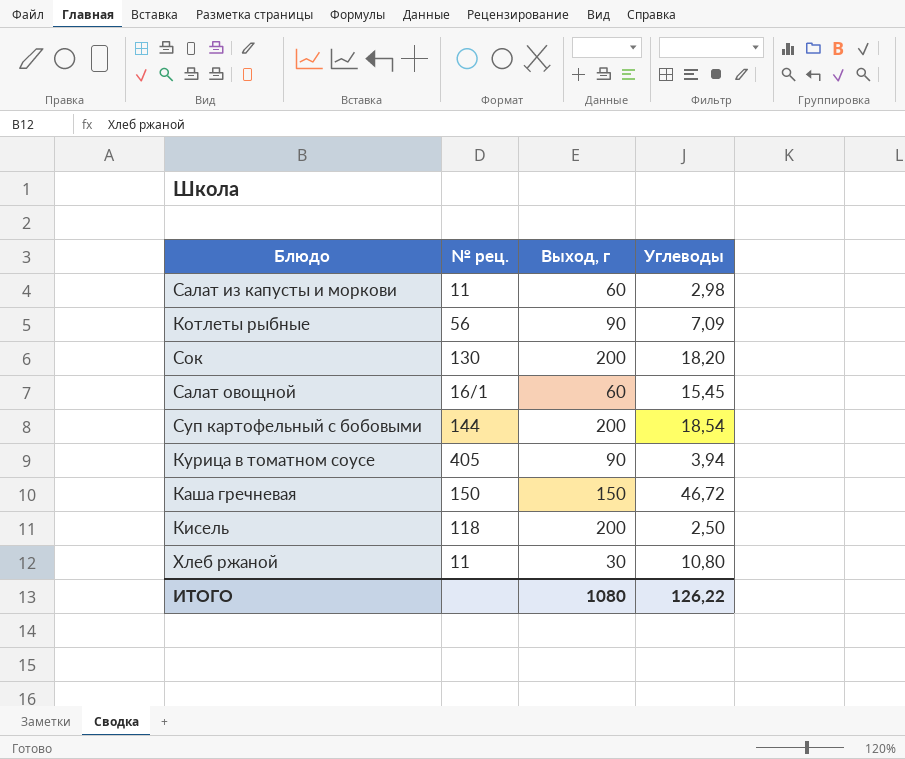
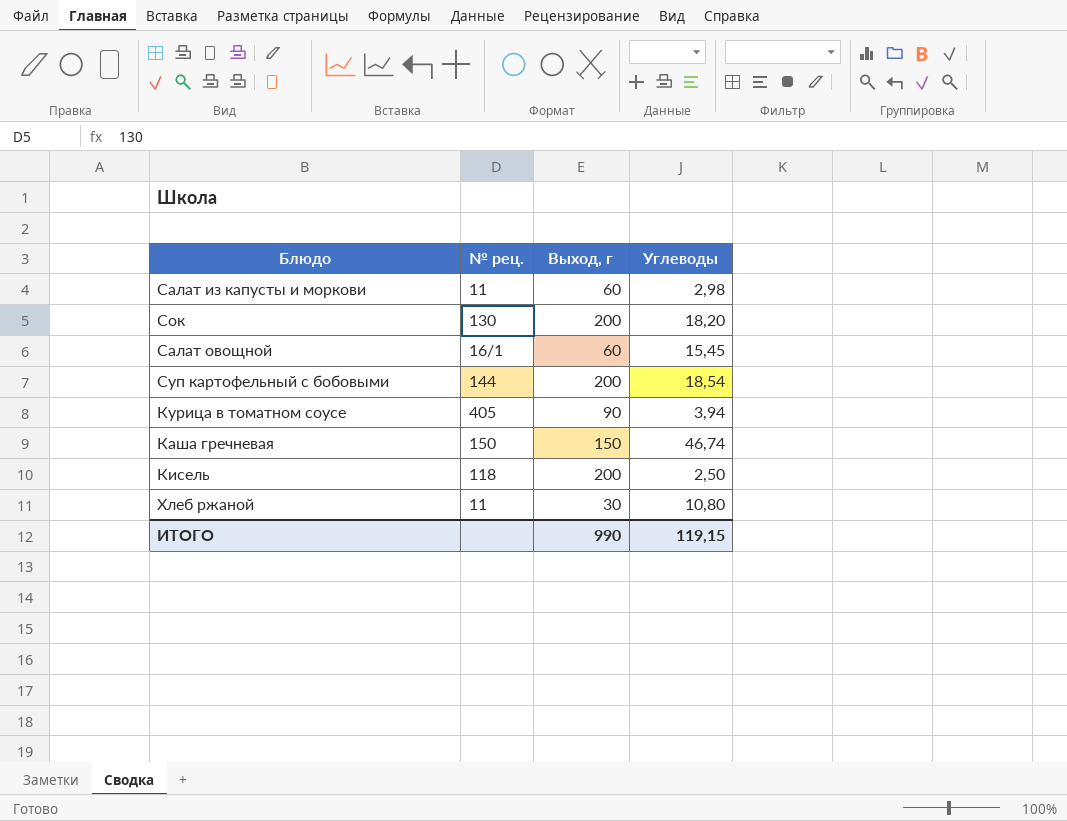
row Котлеты рыбные: 56 | 90 | 7,09 -> none
Каша гречневая | Углеводы: 46,72 -> 46,74
ИТОГО | Выход, г: 1080 -> 990
ИТОГО | Углеводы: 126,22 -> 119,15

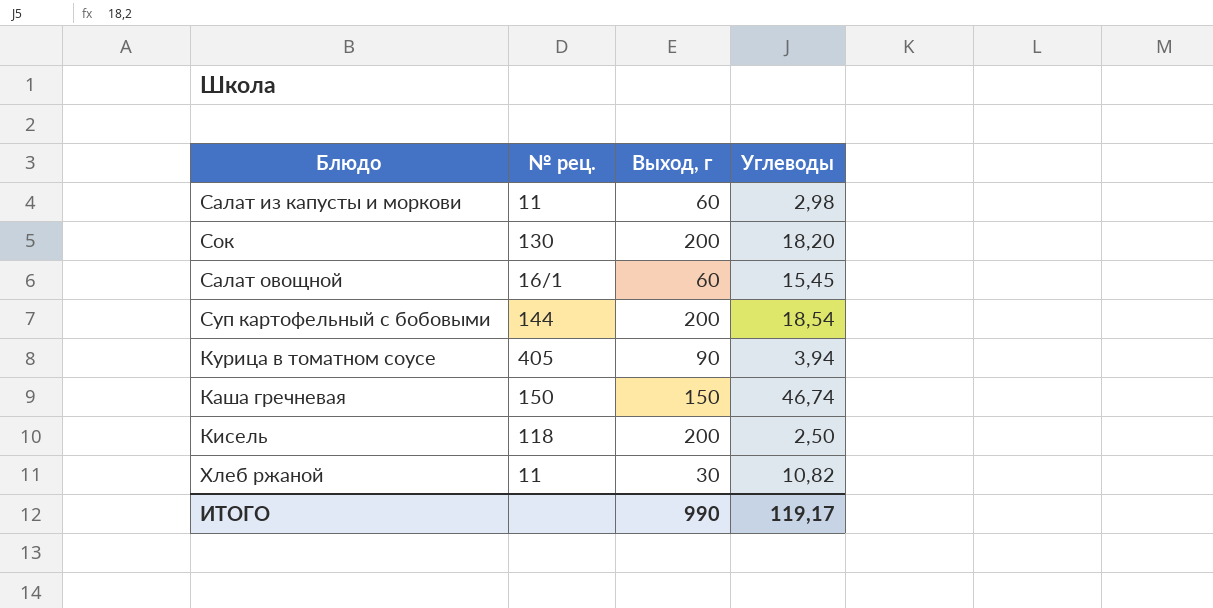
Хлеб ржаной | Углеводы: 10,80 -> 10,82
ИТОГО | Углеводы: 119,15 -> 119,17

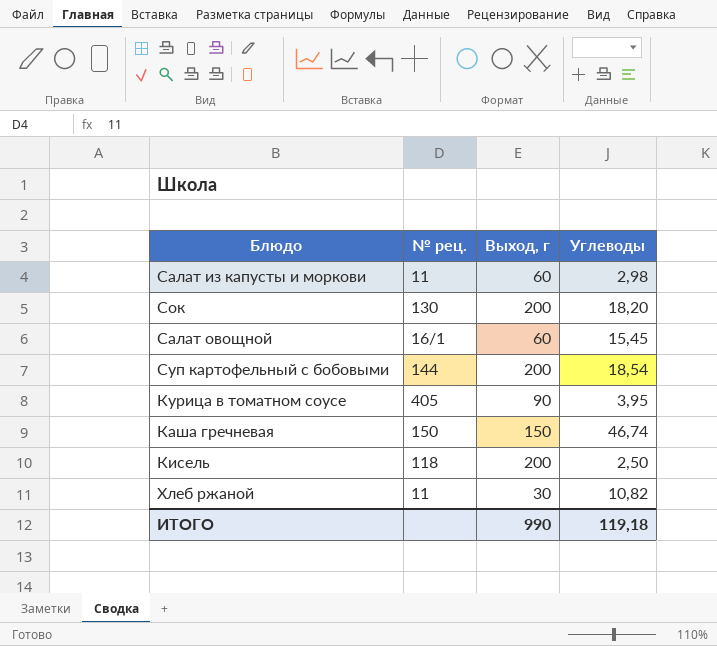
Курица в томатном соусе | Углеводы: 3,94 -> 3,95
ИТОГО | Углеводы: 119,17 -> 119,18

